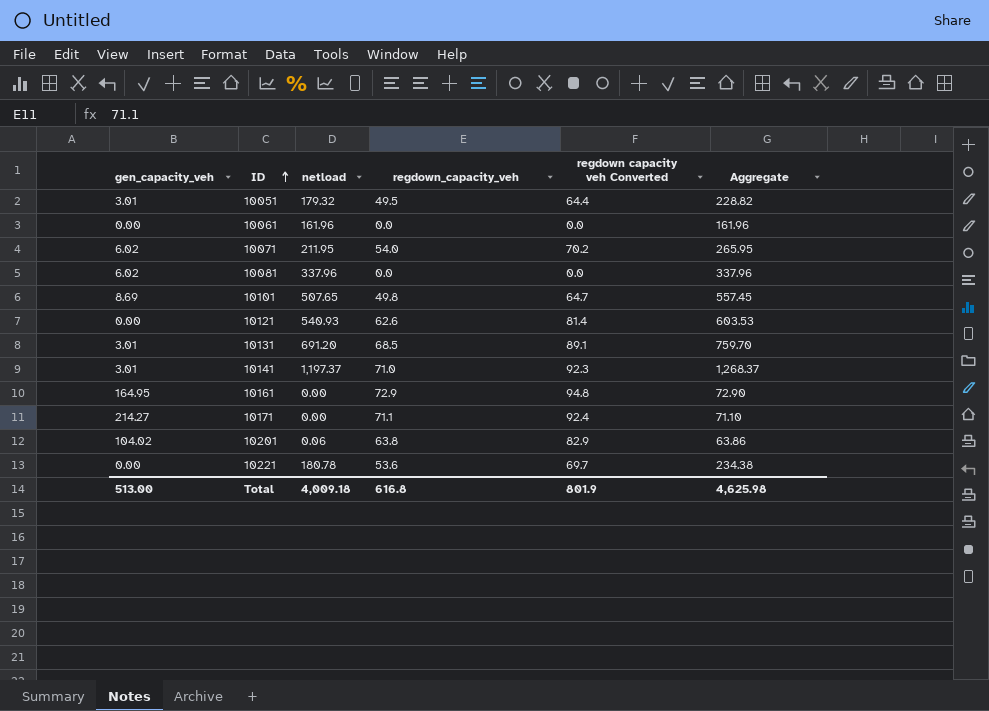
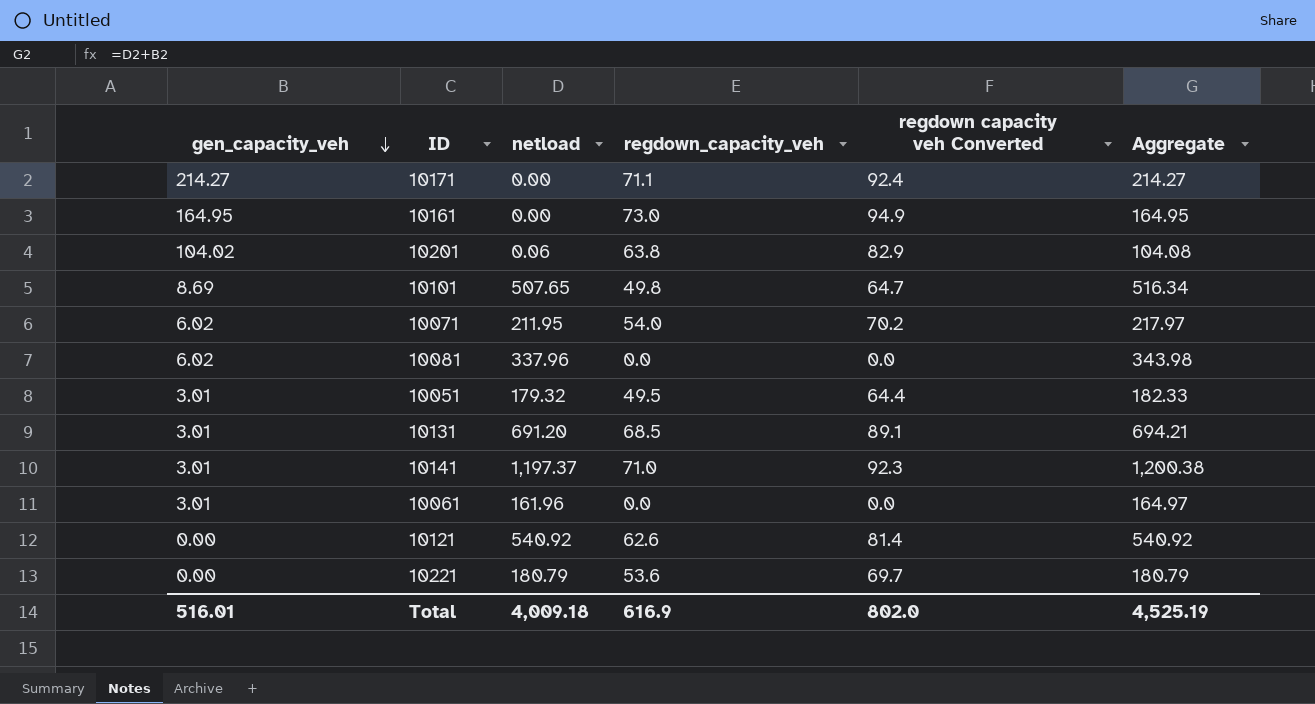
row order: ID ascending -> gen_capacity_veh descending
column Aggregate | formula: [netload] + [regdown_capacity_veh] -> [gen_capacity_veh] + [netload]
10161 | regdown_capacity_veh: 72.9 -> 73.0
10161 | regdown capacity veh Converted: 94.8 -> 94.9
10061 | gen_capacity_veh: 0.00 -> 3.01
10121 | netload: 540.93 -> 540.92
10221 | netload: 180.78 -> 180.79
Total | gen_capacity_veh: 513.00 -> 516.01
Total | regdown_capacity_veh: 616.8 -> 616.9
Total | regdown capacity veh Converted: 801.9 -> 802.0
Total | Aggregate: 4,625.98 -> 4,525.19

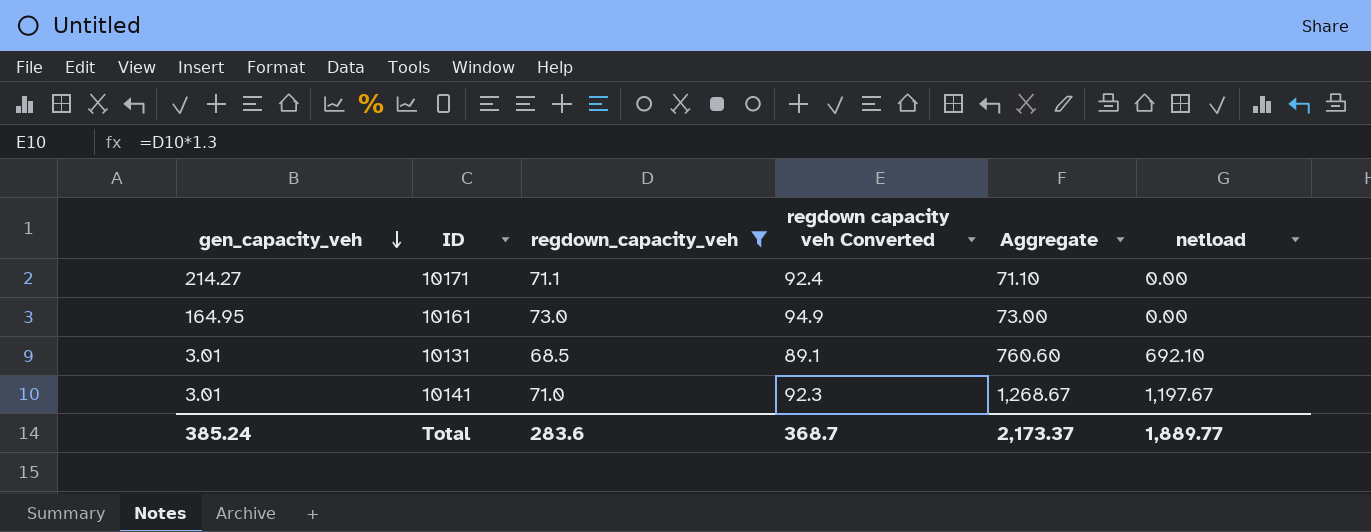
filter: none -> regdown_capacity_veh >= 68.5
column Aggregate | formula: [gen_capacity_veh] + [netload] -> [regdown_capacity_veh] + [netload]
column netload | position: 3 -> 6
10131 | netload: 691.20 -> 692.10
10141 | netload: 1,197.37 -> 1,197.67
Total | gen_capacity_veh: 516.01 -> 385.24
Total | regdown_capacity_veh: 616.9 -> 283.6
Total | regdown capacity veh Converted: 802.0 -> 368.7
Total | Aggregate: 4,525.19 -> 2,173.37
Total | netload: 4,009.18 -> 1,889.77

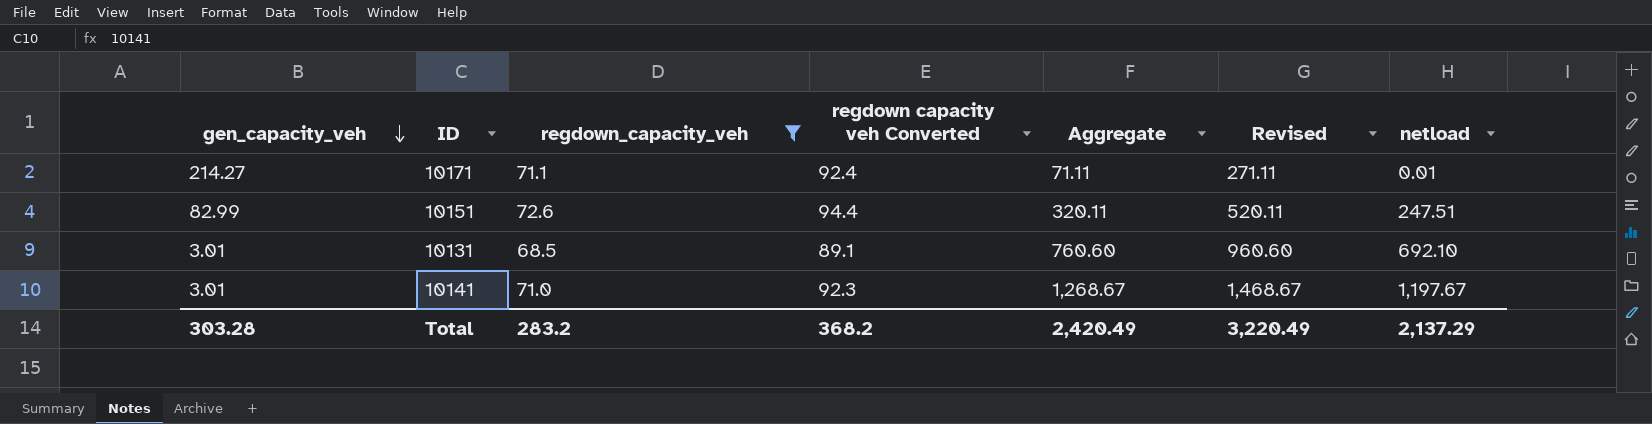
column Revised | formula: none -> [Aggregate] + 200
row 10161: 164.95 | 73.0 | 94.9 | 73.00 | 0.00 -> none
10171 | Aggregate: 71.10 -> 71.11
10171 | netload: 0.00 -> 0.01
row 10151: none -> 82.99 | 72.6 | 94.4 | 320.11 | 520.11 | 247.51
Total | gen_capacity_veh: 385.24 -> 303.28
Total | regdown_capacity_veh: 283.6 -> 283.2
Total | regdown capacity veh Converted: 368.7 -> 368.2
Total | Aggregate: 2,173.37 -> 2,420.49
Total | netload: 1,889.77 -> 2,137.29

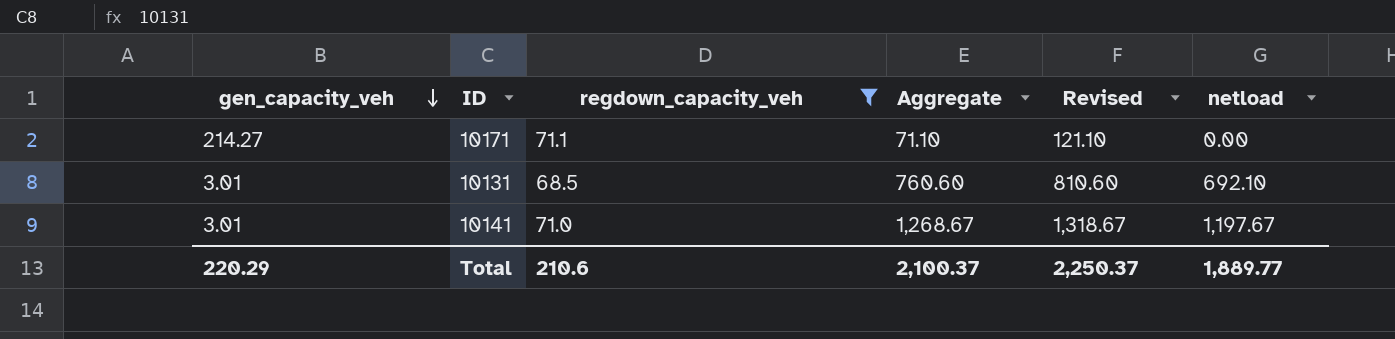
column regdown capacity veh Converted | formula: [regdown_capacity_veh] * 1.3 -> none
column Revised | formula: [Aggregate] + 200 -> [Aggregate] + 50
row 10151: 82.99 | 72.6 | 94.4 | 320.11 | 520.11 | 247.51 -> none
10171 | Aggregate: 71.11 -> 71.10
10171 | netload: 0.01 -> 0.00
Total | gen_capacity_veh: 303.28 -> 220.29
Total | regdown_capacity_veh: 283.2 -> 210.6
Total | Aggregate: 2,420.49 -> 2,100.37
Total | Revised: 3,220.49 -> 2,250.37
Total | netload: 2,137.29 -> 1,889.77

